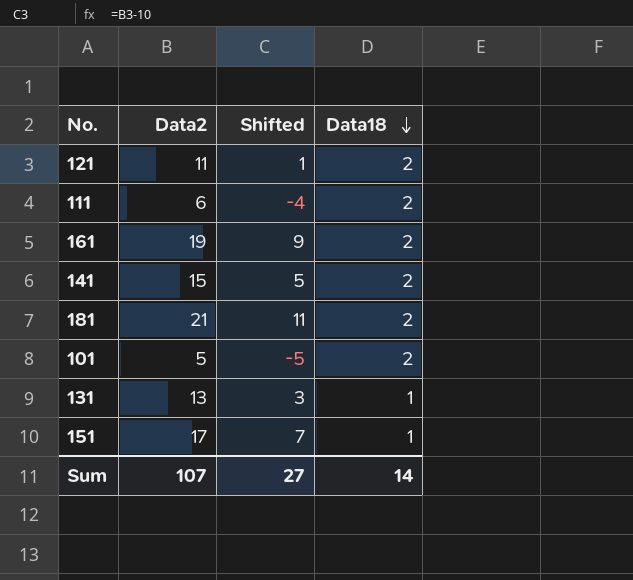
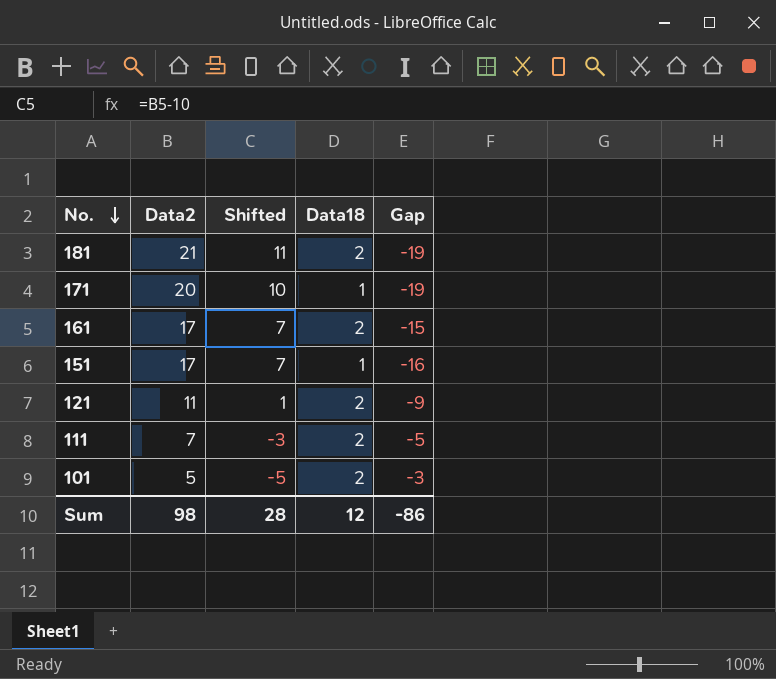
row order: Data18 descending -> No. descending
column Gap | formula: none -> [Data18] - [Data2]
row 141: 15 | 5 | 2 -> none
row 131: 13 | 3 | 1 -> none
row 171: none -> 20 | 10 | 1 | -19
161 | Data2: 19 -> 17
161 | Shifted: 9 -> 7
111 | Data2: 6 -> 7
111 | Shifted: -4 -> -3
Sum | Data2: 107 -> 98
Sum | Shifted: 27 -> 28
Sum | Data18: 14 -> 12

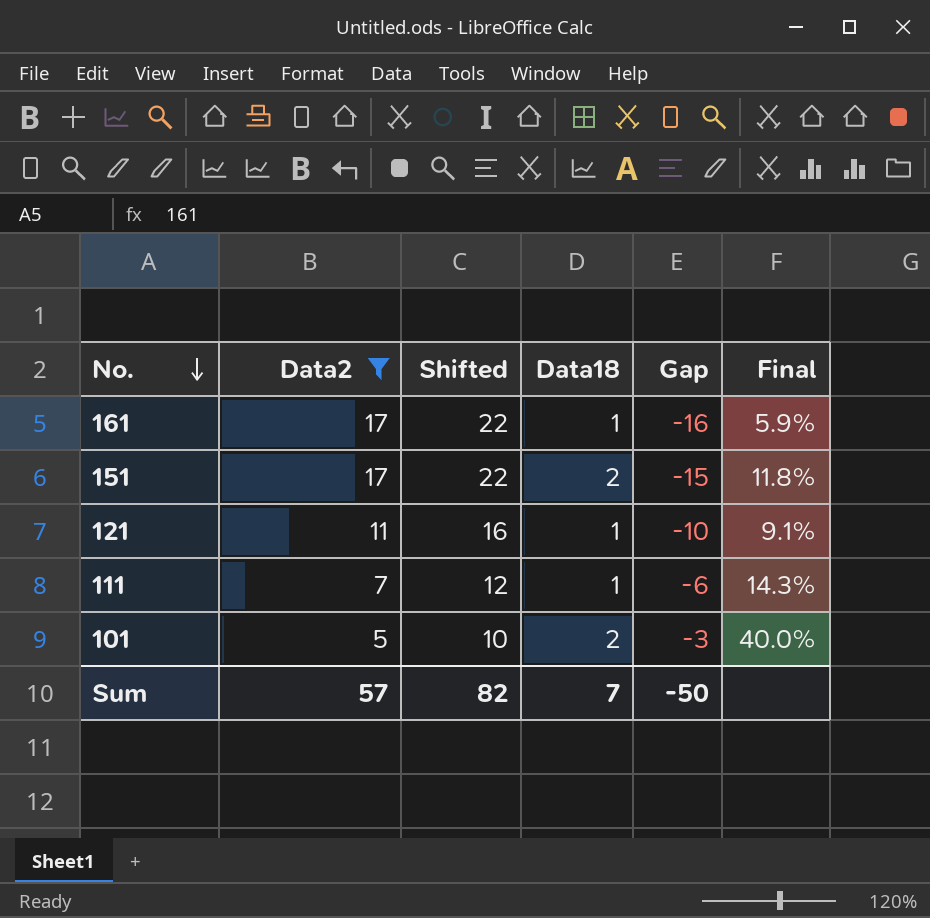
filter: none -> Data2 <= 17
column Shifted | formula: [Data2] - 10 -> [Data2] + 5
column Final | formula: none -> [Data18] / [Data2]
161 | Data18: 2 -> 1
161 | Gap: -15 -> -16
151 | Data18: 1 -> 2
151 | Gap: -16 -> -15
121 | Data18: 2 -> 1
121 | Gap: -9 -> -10
111 | Data18: 2 -> 1
111 | Gap: -5 -> -6
Sum | Data2: 98 -> 57
Sum | Shifted: 28 -> 82
Sum | Data18: 12 -> 7
Sum | Gap: -86 -> -50

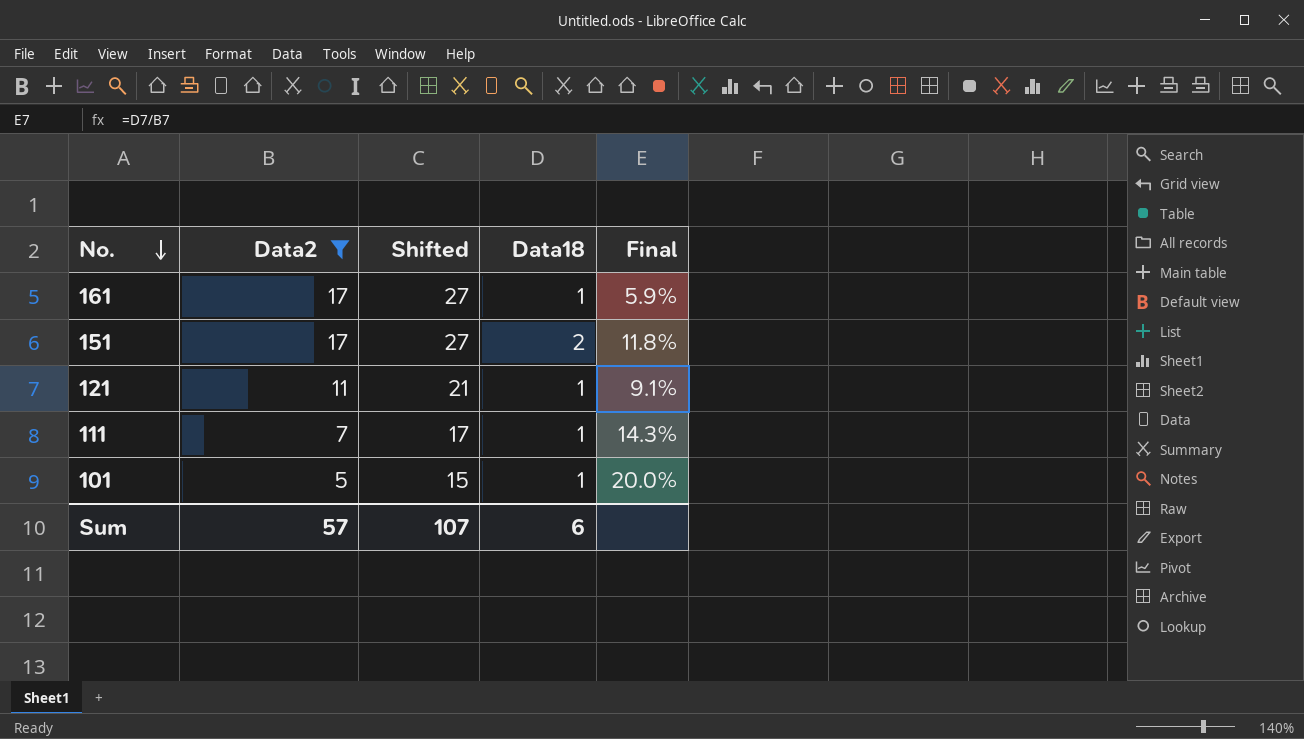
column Gap | formula: [Data18] - [Data2] -> none
column Shifted | formula: [Data2] + 5 -> [Data2] + 10
101 | Data18: 2 -> 1
101 | Final: 40.0% -> 20.0%
Sum | Shifted: 82 -> 107
Sum | Data18: 7 -> 6

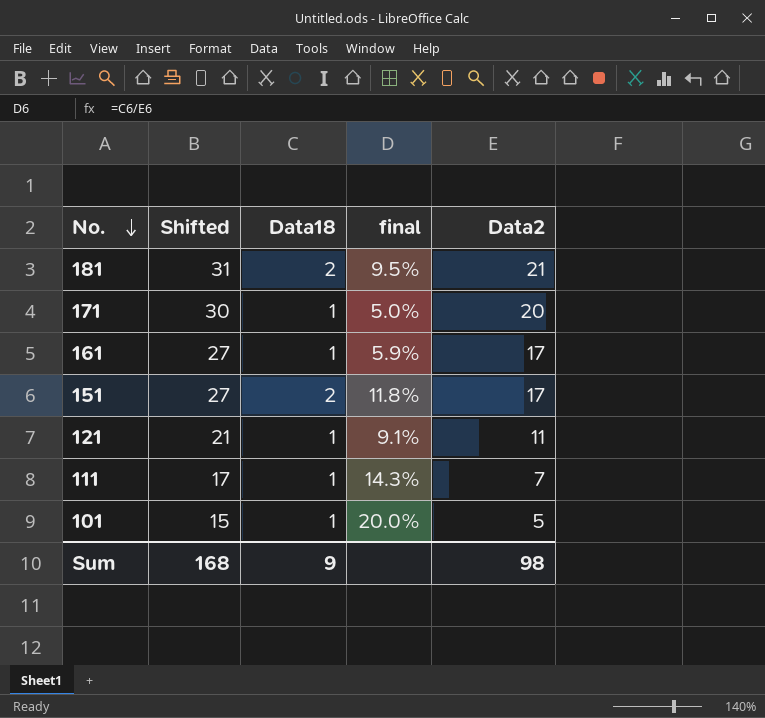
filter: Data2 <= 17 -> none
column name: Final -> final
column Data2 | position: 2 -> 5
Sum | Shifted: 107 -> 168
Sum | Data18: 6 -> 9
Sum | Data2: 57 -> 98

